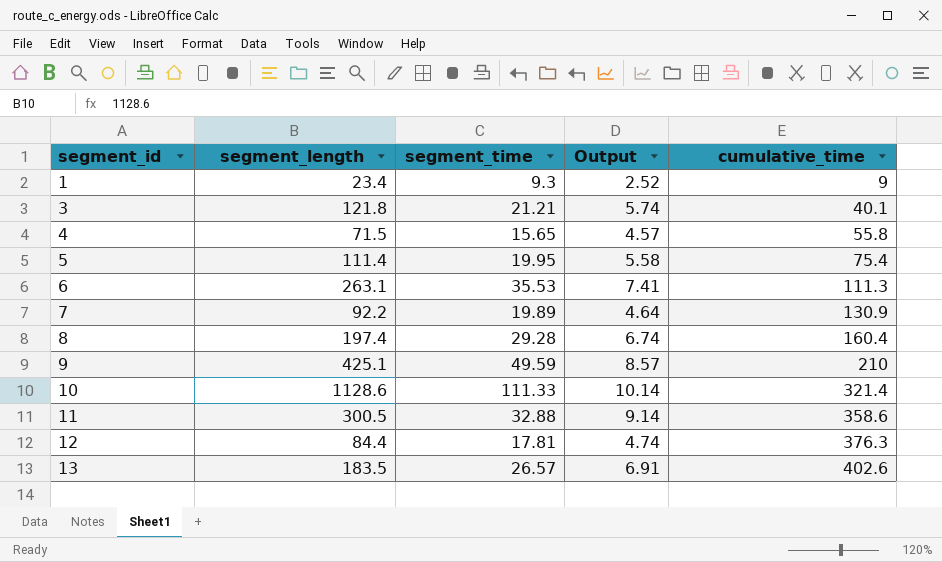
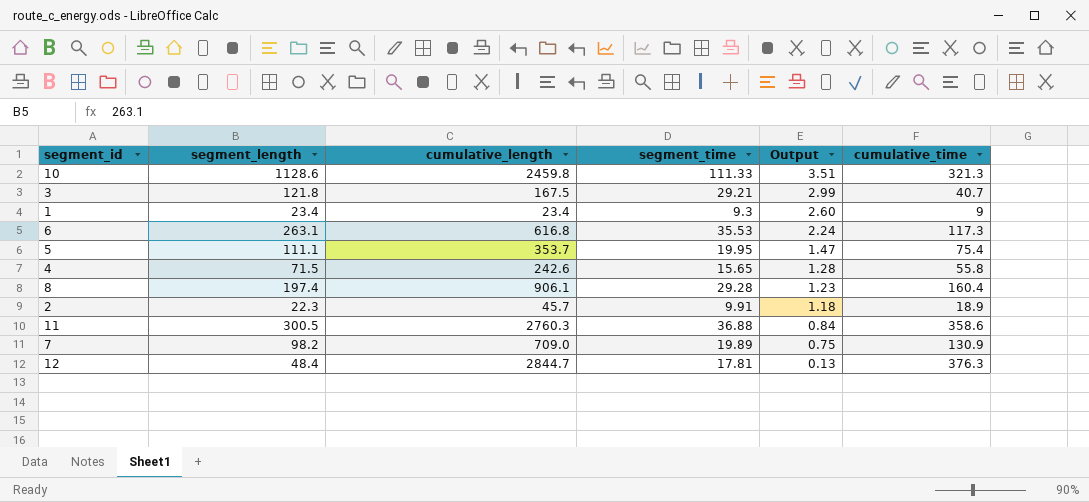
row order: segment_id ascending -> Output descending
column cumulative_length | position: none -> 3
column Output | formula: [segment_length] / [segment_time] -> [segment_length] / [cumulative_time]
row 9: 425.1 | 49.59 | 8.57 | 210 -> none
row 13: 183.5 | 26.57 | 6.91 | 402.6 -> none
10 | cumulative_time: 321.4 -> 321.3
3 | segment_time: 21.21 -> 29.21
3 | cumulative_time: 40.1 -> 40.7
6 | cumulative_time: 111.3 -> 117.3
5 | segment_length: 111.4 -> 111.1
row 2: none -> 22.3 | 45.7 | 9.91 | 1.18 | 18.9
11 | segment_time: 32.88 -> 36.88
7 | segment_length: 92.2 -> 98.2
12 | segment_length: 84.4 -> 48.4

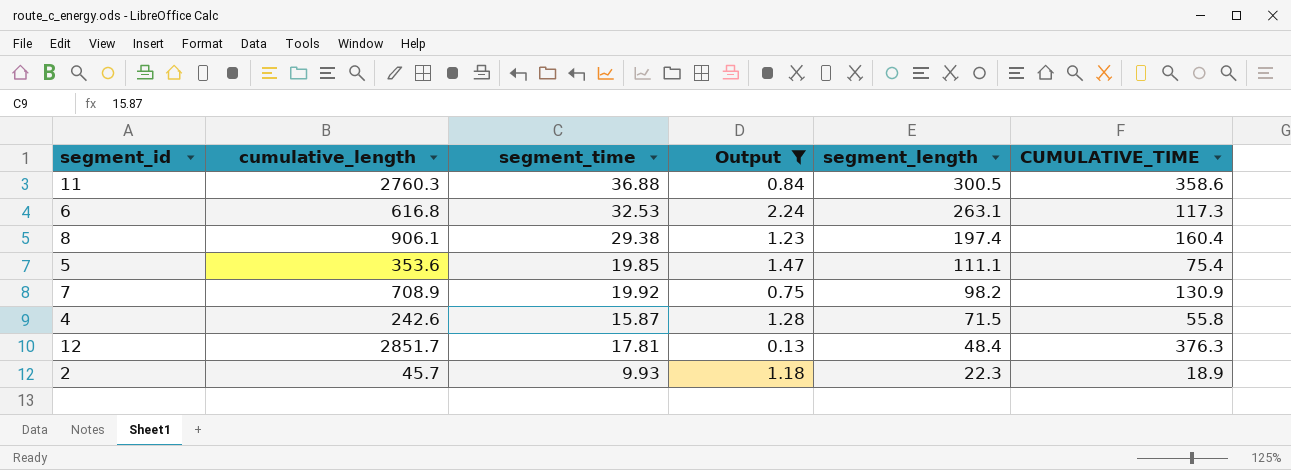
filter: none -> Output <= 2.24
row order: Output descending -> segment_length descending
column segment_length | position: 2 -> 5
column name: cumulative_time -> CUMULATIVE_TIME
6 | segment_time: 35.53 -> 32.53
8 | segment_time: 29.28 -> 29.38
5 | cumulative_length: 353.7 -> 353.6
5 | segment_time: 19.95 -> 19.85
7 | cumulative_length: 709.0 -> 708.9
7 | segment_time: 19.89 -> 19.92
4 | segment_time: 15.65 -> 15.87
12 | cumulative_length: 2844.7 -> 2851.7
2 | segment_time: 9.91 -> 9.93

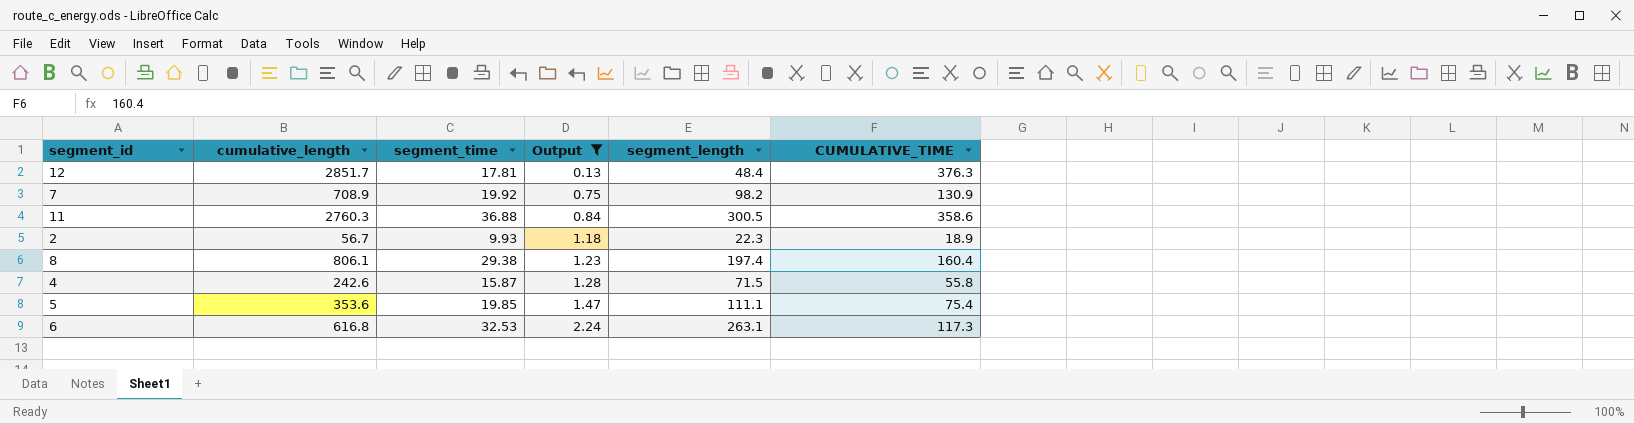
row order: segment_length descending -> Output ascending
2 | cumulative_length: 45.7 -> 56.7
8 | cumulative_length: 906.1 -> 806.1

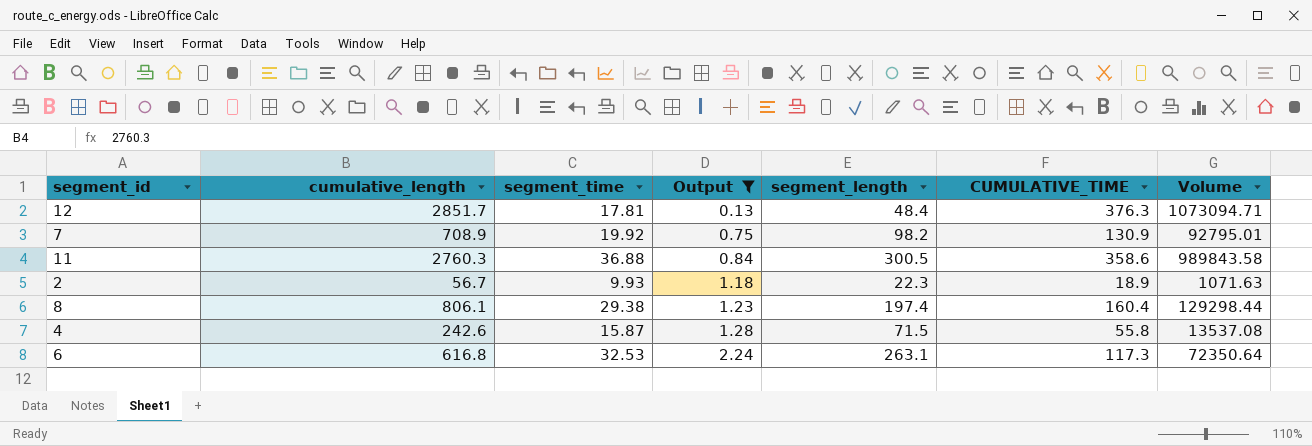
column Volume | formula: none -> [cumulative_length] * [CUMULATIVE_TIME]
row 5: 353.6 | 19.85 | 1.47 | 111.1 | 75.4 -> none

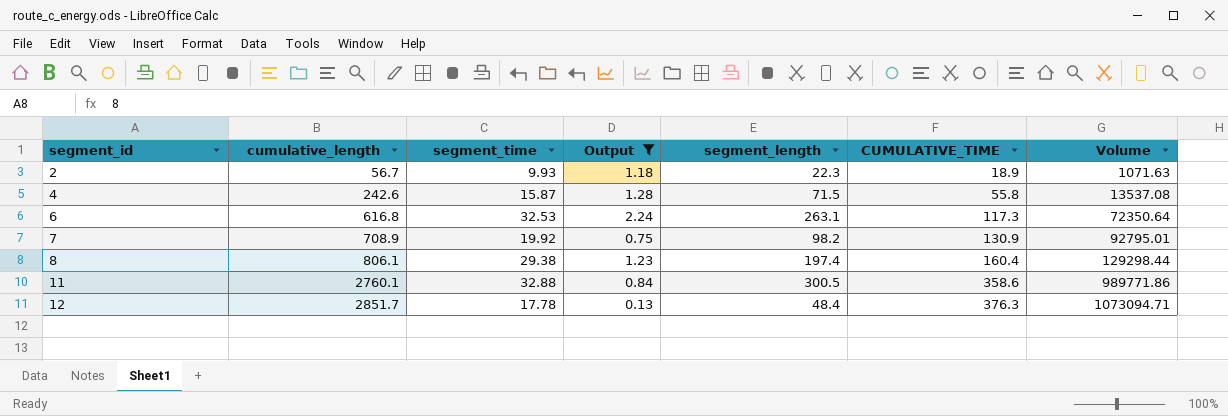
row order: Output ascending -> segment_id ascending
11 | cumulative_length: 2760.3 -> 2760.1
11 | segment_time: 36.88 -> 32.88
11 | Volume: 989843.58 -> 989771.86
12 | segment_time: 17.81 -> 17.78

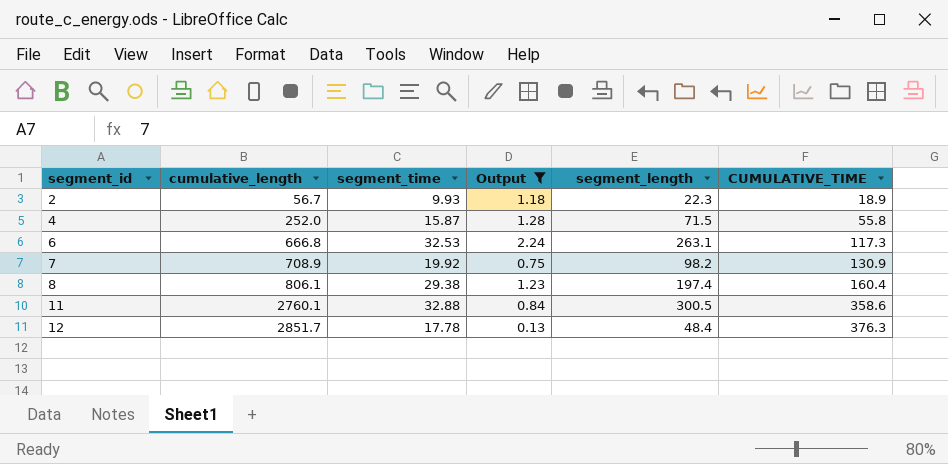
column Volume | formula: [cumulative_length] * [CUMULATIVE_TIME] -> none
4 | cumulative_length: 242.6 -> 252.0
6 | cumulative_length: 616.8 -> 666.8

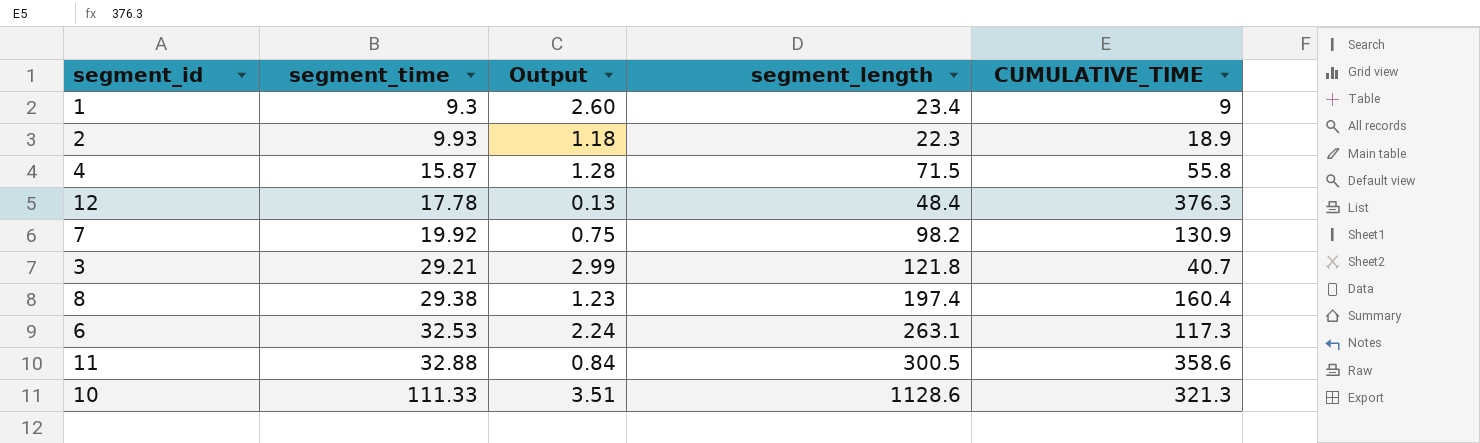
filter: Output <= 2.24 -> none
row order: segment_id ascending -> segment_time ascending
column cumulative_length | position: 2 -> none

